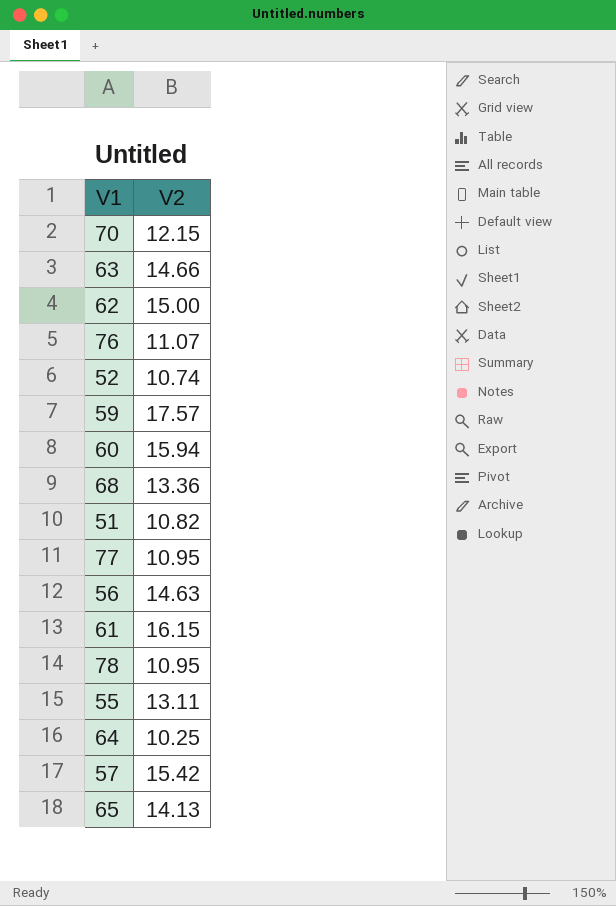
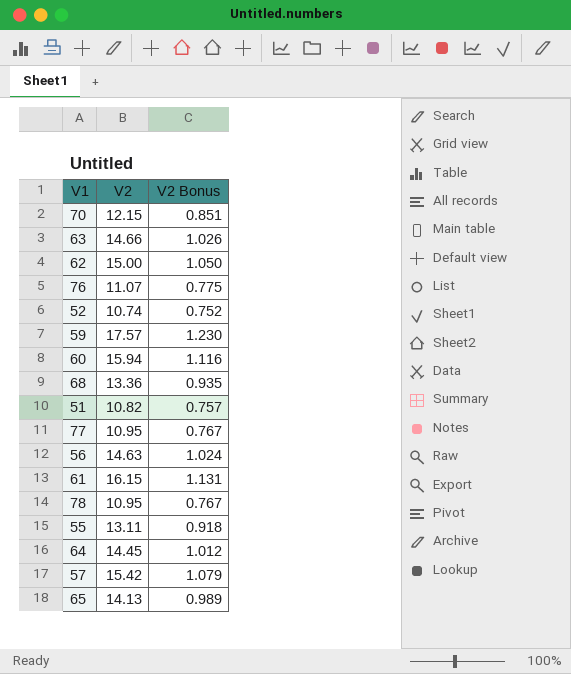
column V2 Bonus | formula: none -> [V2] * 0.07
64 | V2: 10.25 -> 14.45

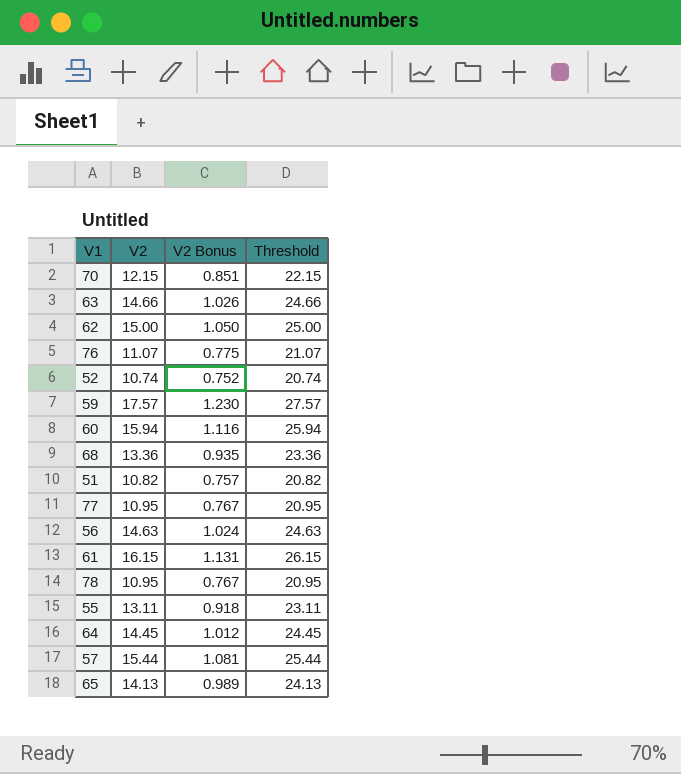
column Threshold | formula: none -> [V2] + 10
57 | V2: 15.42 -> 15.44
57 | V2 Bonus: 1.079 -> 1.081

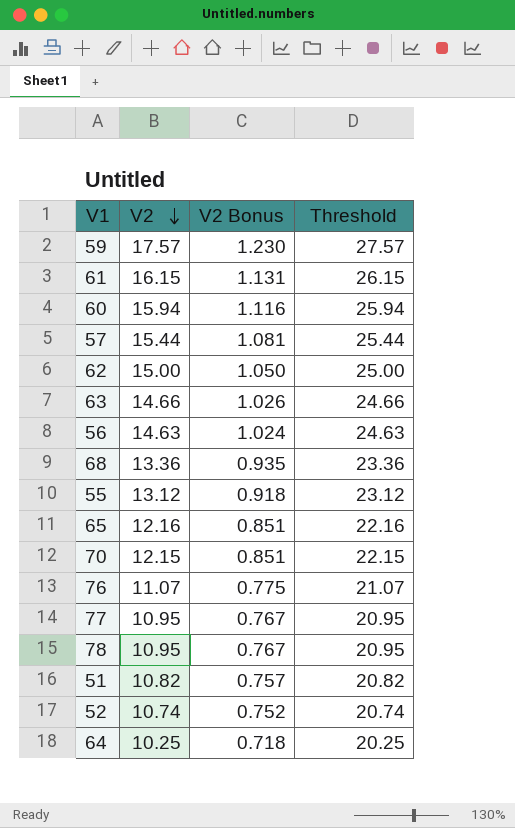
row order: none -> V2 descending
55 | V2: 13.11 -> 13.12
55 | Threshold: 23.11 -> 23.12
65 | V2: 14.13 -> 12.16
65 | V2 Bonus: 0.989 -> 0.851
65 | Threshold: 24.13 -> 22.16
64 | V2: 14.45 -> 10.25
64 | V2 Bonus: 1.012 -> 0.718
64 | Threshold: 24.45 -> 20.25

